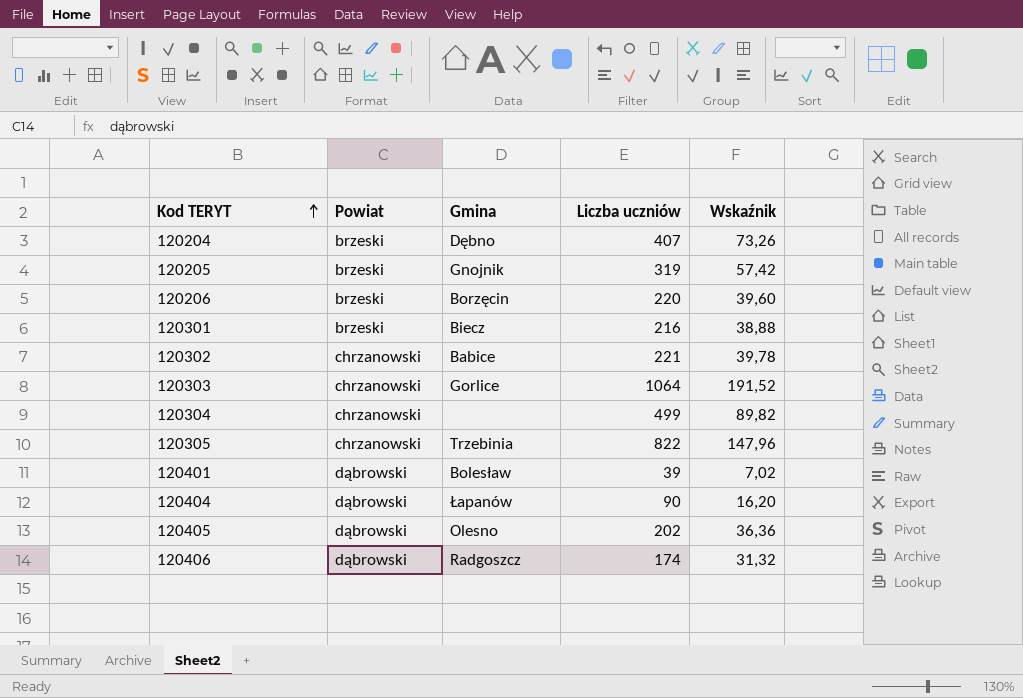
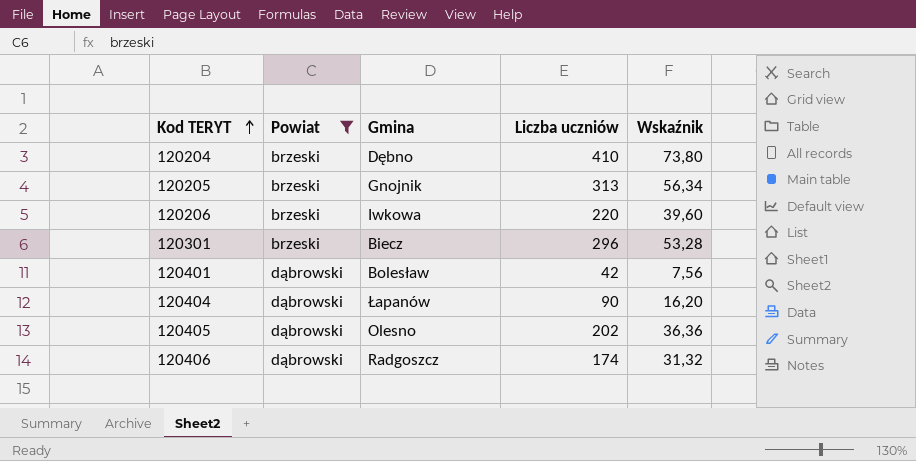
filter: none -> Powiat != chrzanowski
120204 | Liczba uczniów: 407 -> 410
120204 | Wskaźnik: 73,26 -> 73,80
120205 | Liczba uczniów: 319 -> 313
120205 | Wskaźnik: 57,42 -> 56,34
120206 | Gmina: Borzęcin -> Iwkowa
120301 | Liczba uczniów: 216 -> 296
120301 | Wskaźnik: 38,88 -> 53,28
120401 | Liczba uczniów: 39 -> 42
120401 | Wskaźnik: 7,02 -> 7,56

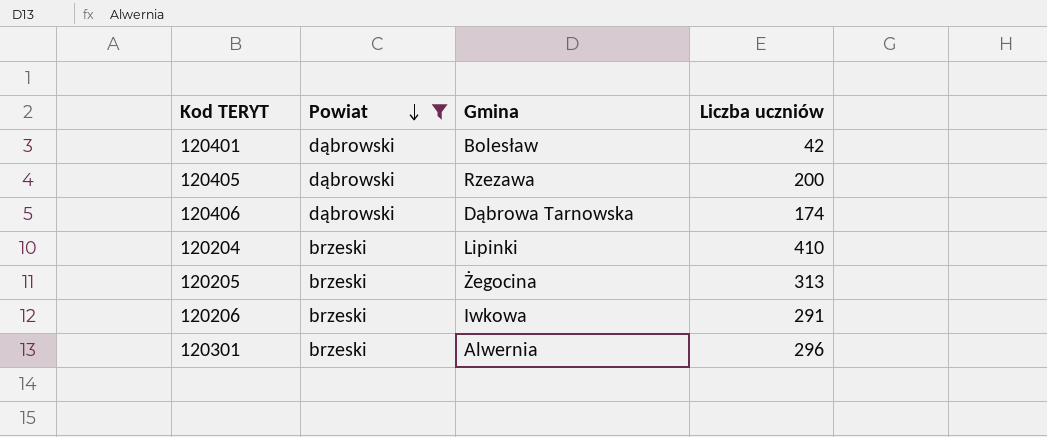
row order: Kod TERYT ascending -> Powiat descending
column Wskaźnik | formula: [Liczba uczniów] * 0,18 -> none
row 120404: dąbrowski | Łapanów | 90 | 16,20 -> none
120405 | Gmina: Olesno -> Rzezawa
120405 | Liczba uczniów: 202 -> 200
120406 | Gmina: Radgoszcz -> Dąbrowa Tarnowska
120204 | Gmina: Dębno -> Lipinki
120205 | Gmina: Gnojnik -> Żegocina
120206 | Liczba uczniów: 220 -> 291
120301 | Gmina: Biecz -> Alwernia

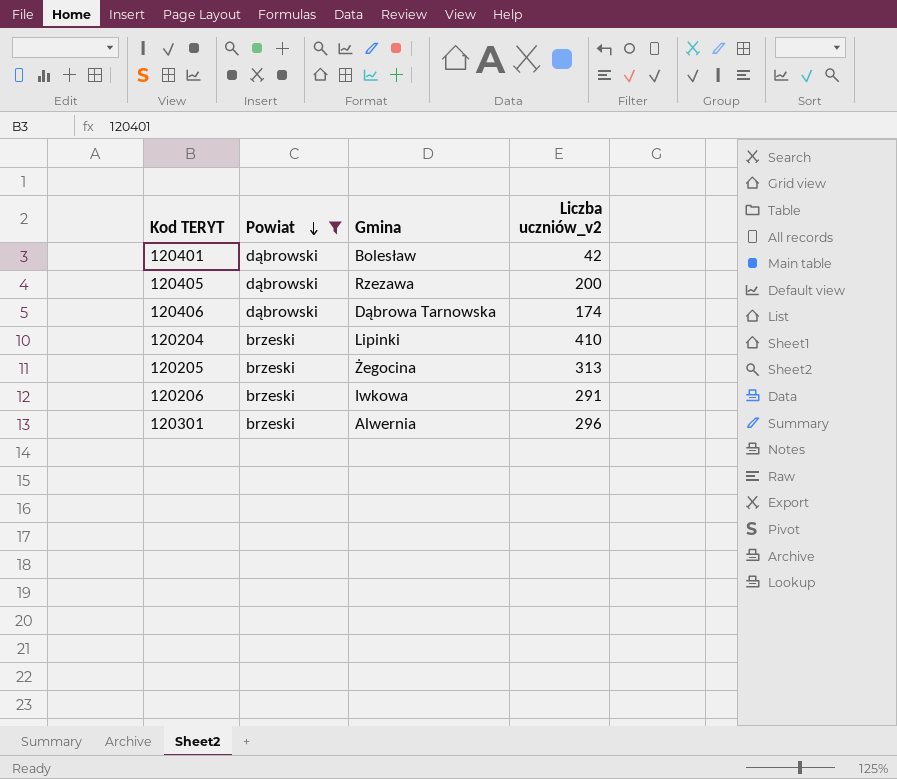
column name: Liczba uczniów -> Liczba uczniów_v2

